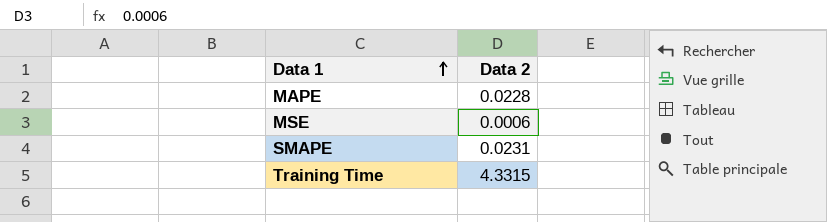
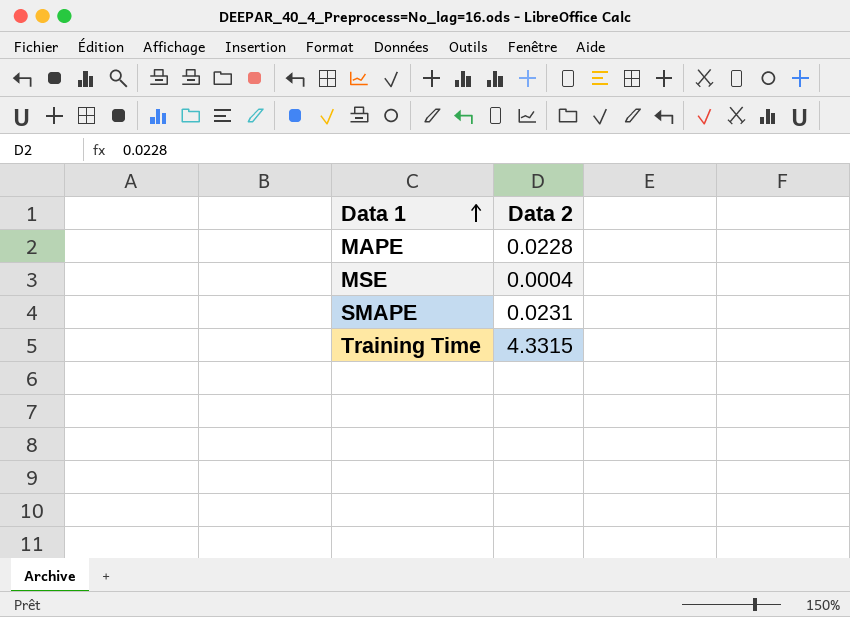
MSE | Data 2: 0.0006 -> 0.0004

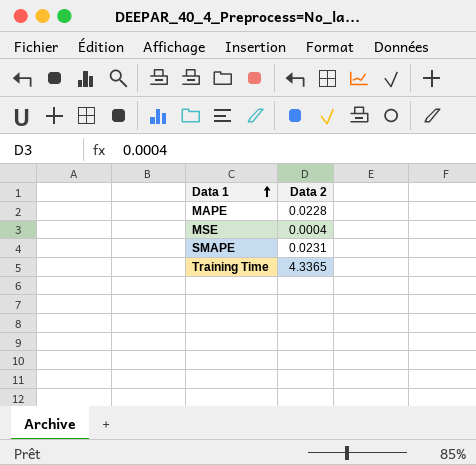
Training Time | Data 2: 4.3315 -> 4.3365

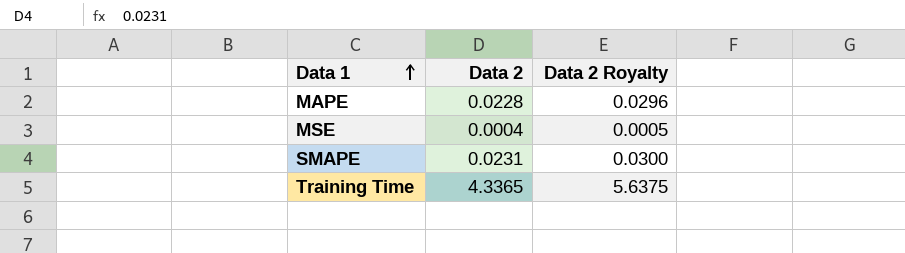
column Data 2 Royalty | formula: none -> [Data 2] * 1.3

